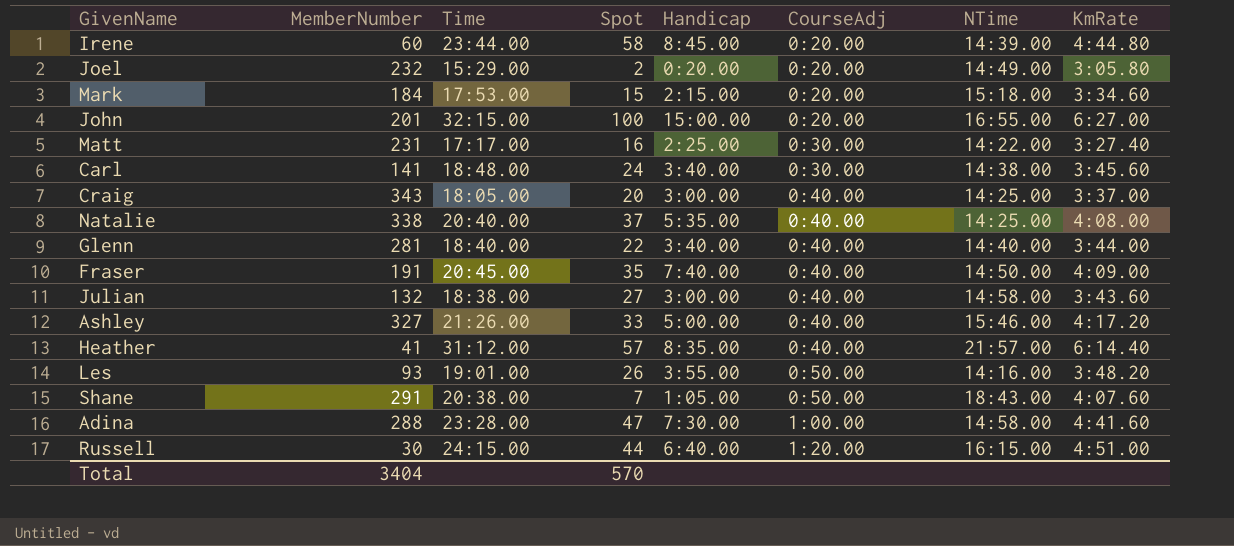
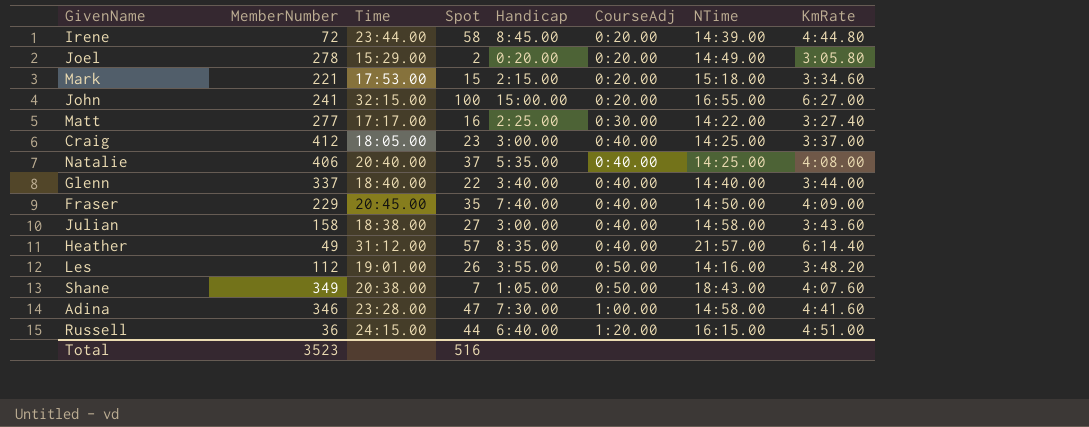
row Carl: 141 | 18:48.00 | 24 | 3:40.00 | 0:30.00 | 14:38.00 | 3:45.60 -> none
row Ashley: 327 | 21:26.00 | 33 | 5:00.00 | 0:40.00 | 15:46.00 | 4:17.20 -> none
Irene | MemberNumber: 60 -> 72
Joel | MemberNumber: 232 -> 278
Mark | MemberNumber: 184 -> 221
John | MemberNumber: 201 -> 241
Matt | MemberNumber: 231 -> 277
Craig | MemberNumber: 343 -> 412
Craig | Spot: 20 -> 23
Natalie | MemberNumber: 338 -> 406
Glenn | MemberNumber: 281 -> 337
Fraser | MemberNumber: 191 -> 229
Julian | MemberNumber: 132 -> 158
Heather | MemberNumber: 41 -> 49
Les | MemberNumber: 93 -> 112
Shane | MemberNumber: 291 -> 349
Adina | MemberNumber: 288 -> 346
Russell | MemberNumber: 30 -> 36
Total | MemberNumber: 3404 -> 3523
Total | Spot: 570 -> 516

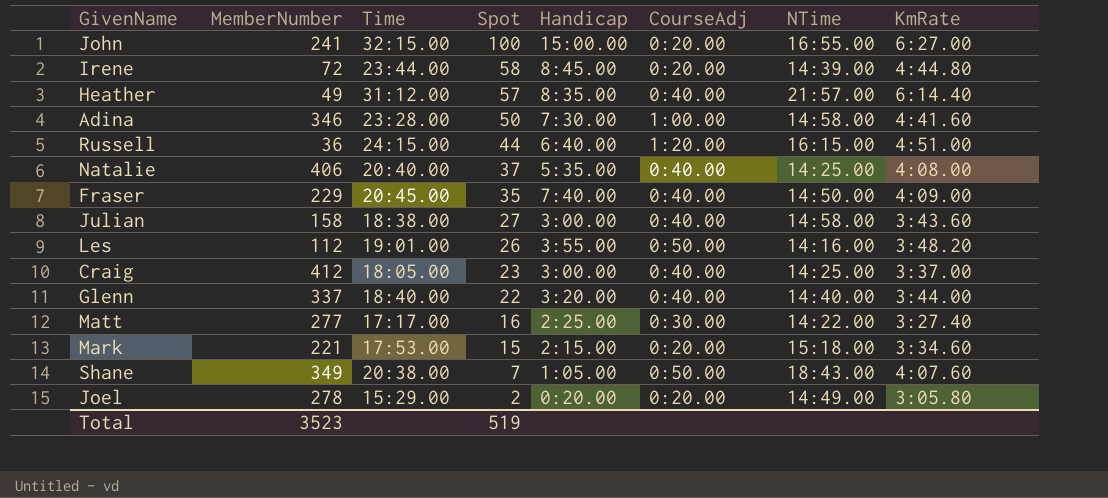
row order: CourseAdj ascending -> Spot descending
Adina | Spot: 47 -> 50
Glenn | Handicap: 3:40.00 -> 3:20.00
Total | Spot: 516 -> 519

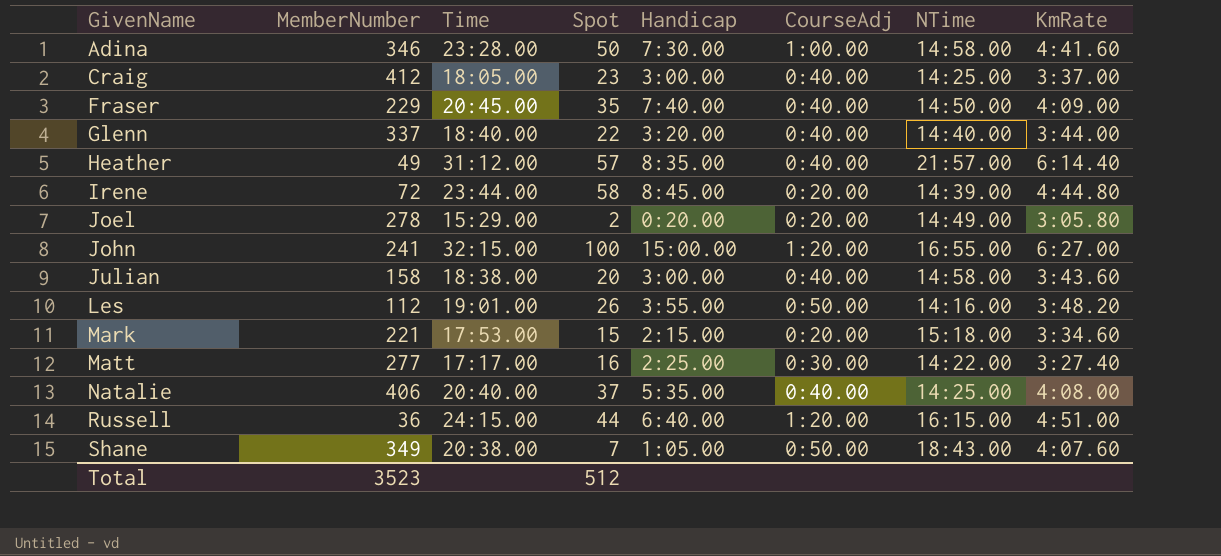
row order: Spot descending -> GivenName ascending
John | CourseAdj: 0:20.00 -> 1:20.00
Julian | Spot: 27 -> 20
Total | Spot: 519 -> 512

